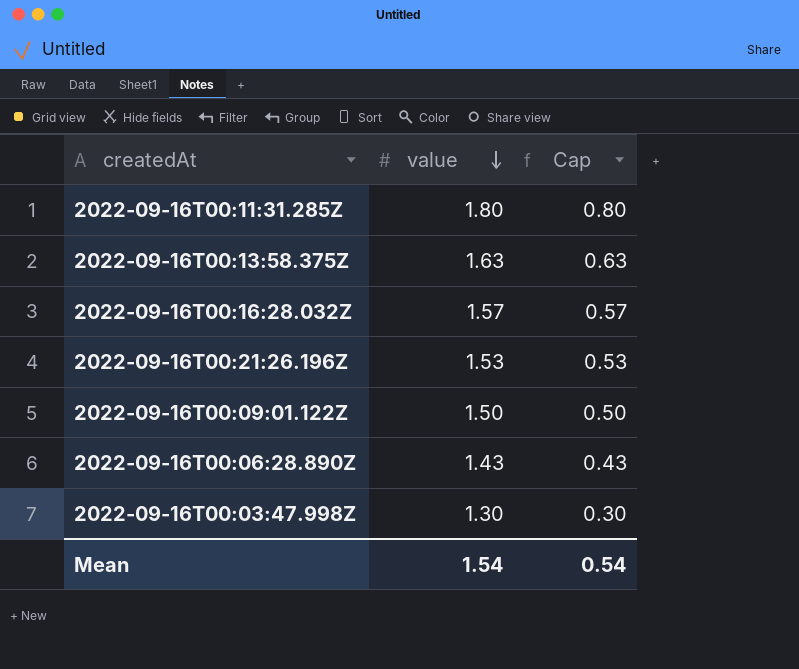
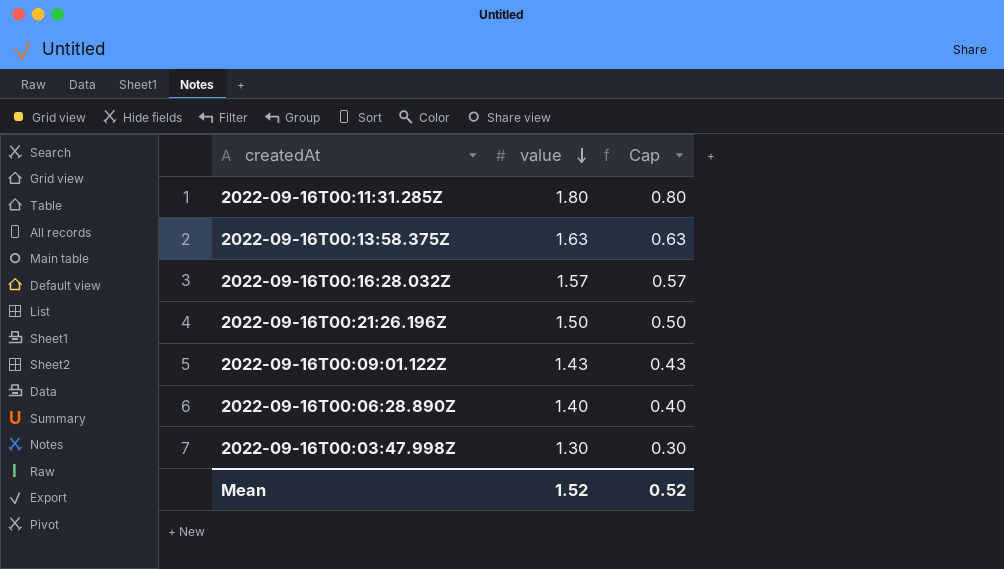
2022-09-16T00:21:26.196Z | value: 1.53 -> 1.50
2022-09-16T00:21:26.196Z | Cap: 0.53 -> 0.50
2022-09-16T00:09:01.122Z | value: 1.50 -> 1.43
2022-09-16T00:09:01.122Z | Cap: 0.50 -> 0.43
2022-09-16T00:06:28.890Z | value: 1.43 -> 1.40
2022-09-16T00:06:28.890Z | Cap: 0.43 -> 0.40
Mean | value: 1.54 -> 1.52
Mean | Cap: 0.54 -> 0.52

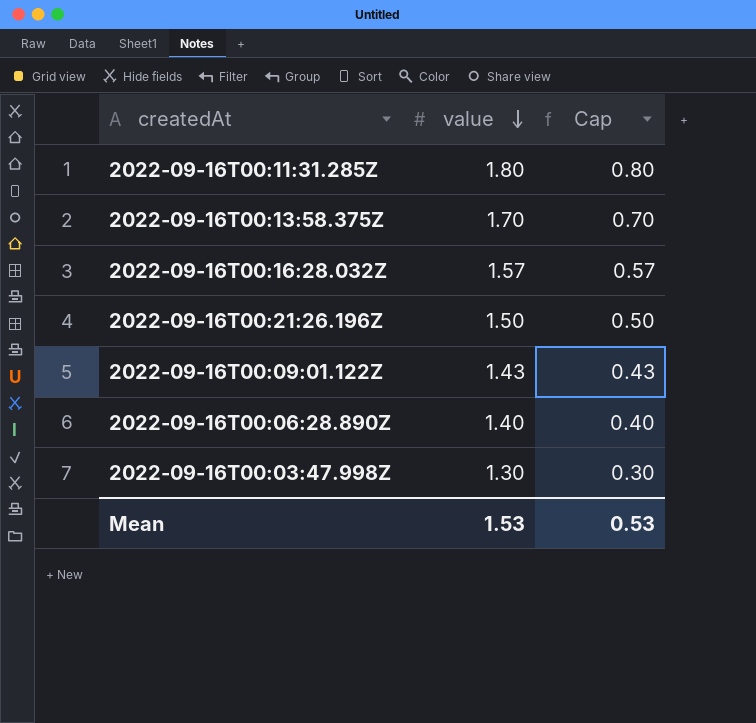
2022-09-16T00:13:58.375Z | value: 1.63 -> 1.70
2022-09-16T00:13:58.375Z | Cap: 0.63 -> 0.70
Mean | value: 1.52 -> 1.53
Mean | Cap: 0.52 -> 0.53

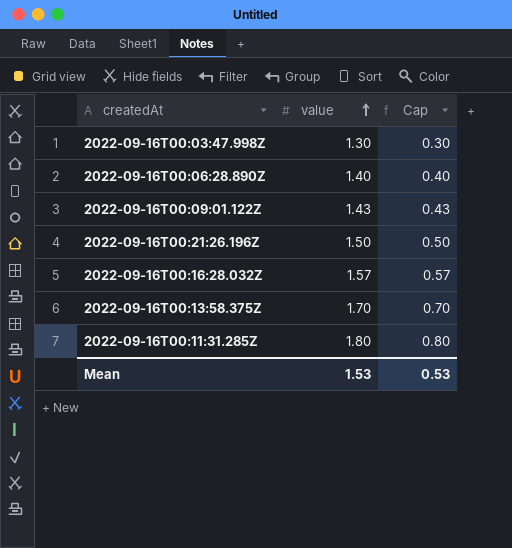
row order: value descending -> value ascending

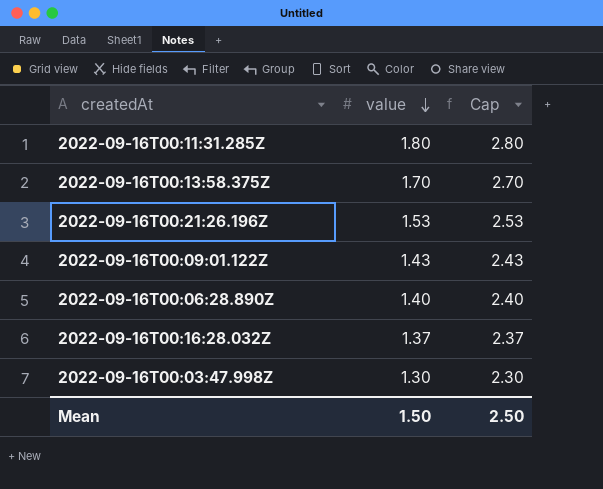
row order: value ascending -> value descending
column Cap | formula: [value] - 1 -> [value] + 1
2022-09-16T00:21:26.196Z | value: 1.50 -> 1.53
2022-09-16T00:16:28.032Z | value: 1.57 -> 1.37
Mean | value: 1.53 -> 1.50
Mean | Cap: 0.53 -> 2.50

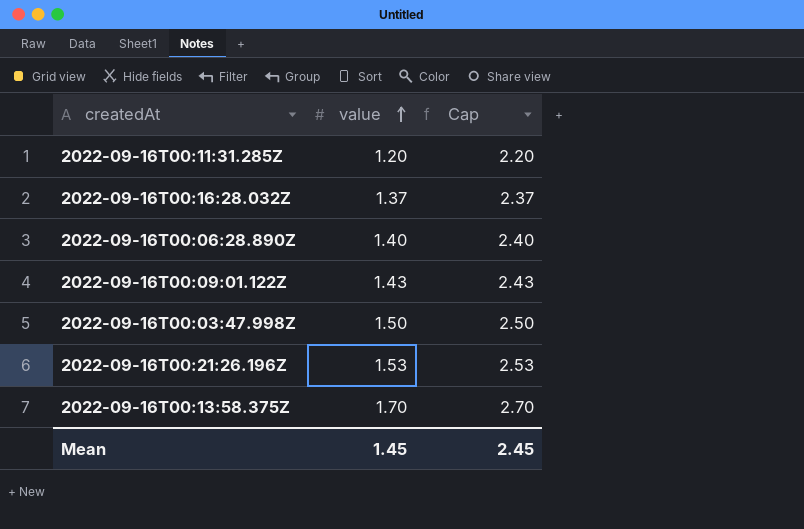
row order: value descending -> value ascending
2022-09-16T00:11:31.285Z | value: 1.80 -> 1.20
2022-09-16T00:11:31.285Z | Cap: 2.80 -> 2.20
2022-09-16T00:03:47.998Z | value: 1.30 -> 1.50
2022-09-16T00:03:47.998Z | Cap: 2.30 -> 2.50
Mean | value: 1.50 -> 1.45
Mean | Cap: 2.50 -> 2.45

